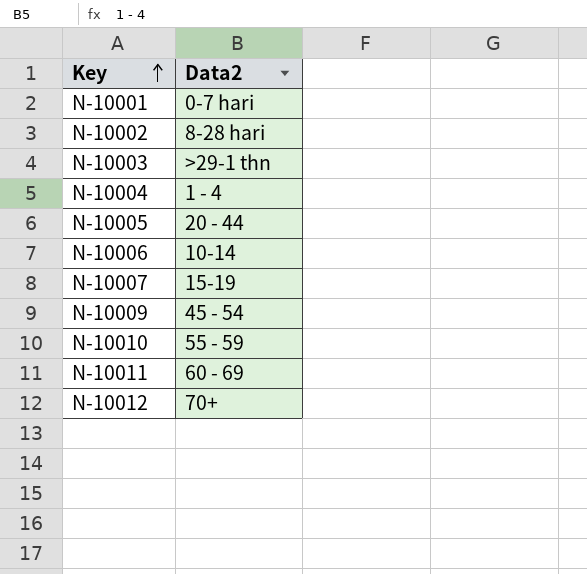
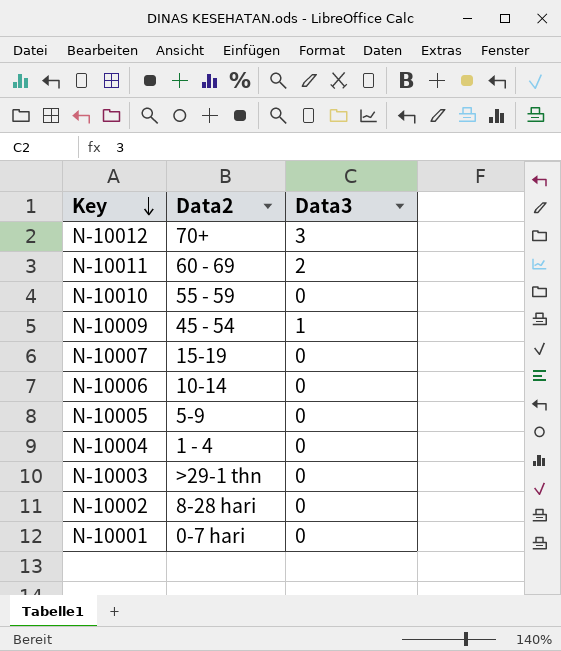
row order: Key ascending -> Key descending
column Data3 | position: none -> 3
N-10005 | Data2: 20 - 44 -> 5-9

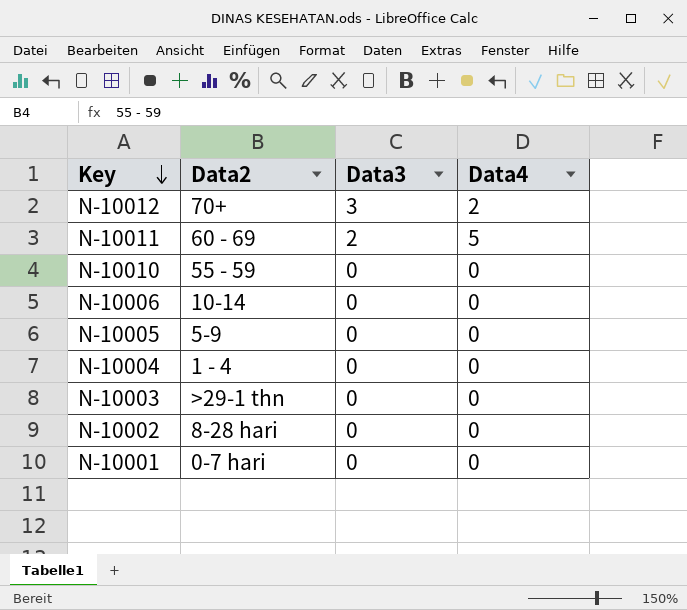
column Data4 | position: none -> 4
row N-10009: 45 - 54 | 1 -> none
row N-10007: 15-19 | 0 -> none

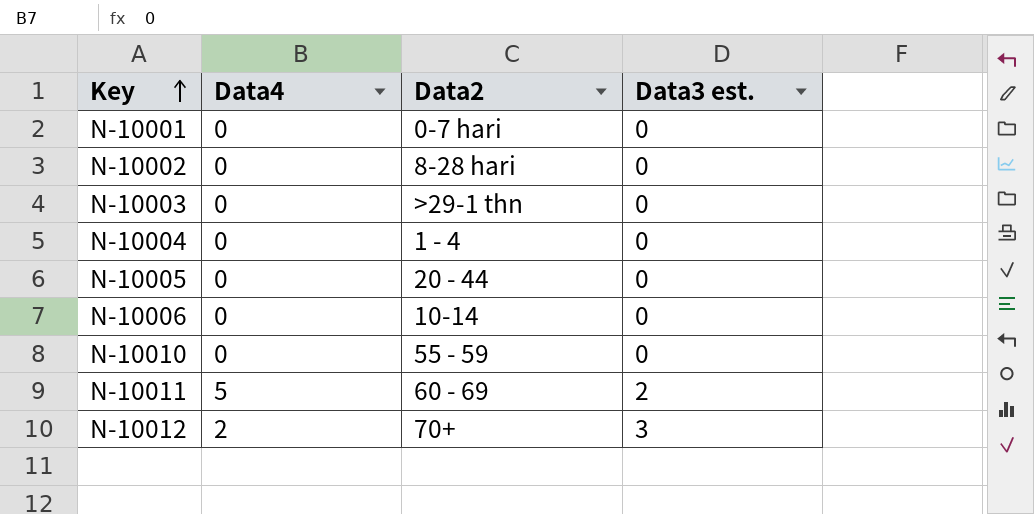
row order: Key descending -> Key ascending
column Data4 | position: 4 -> 2
column name: Data3 -> Data3 est.
N-10005 | Data2: 5-9 -> 20 - 44

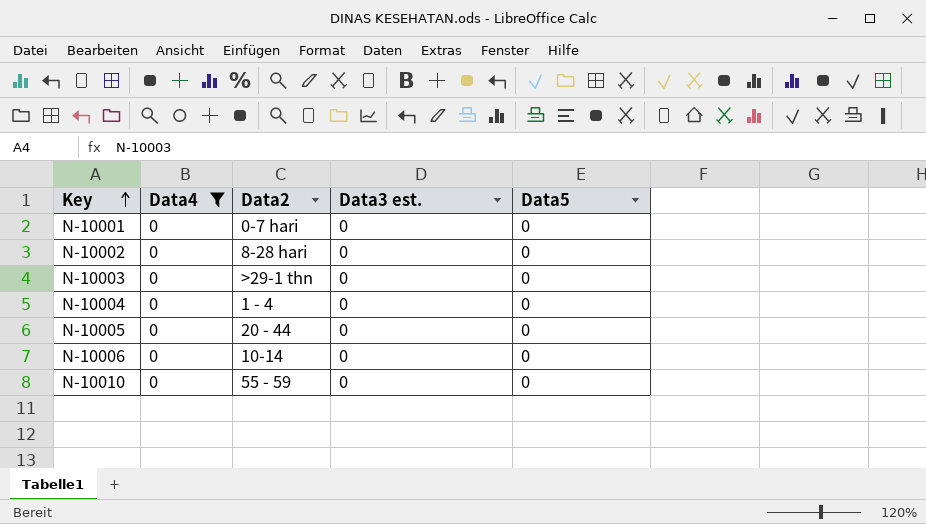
filter: none -> Data4 = 0
column Data5 | position: none -> 5

